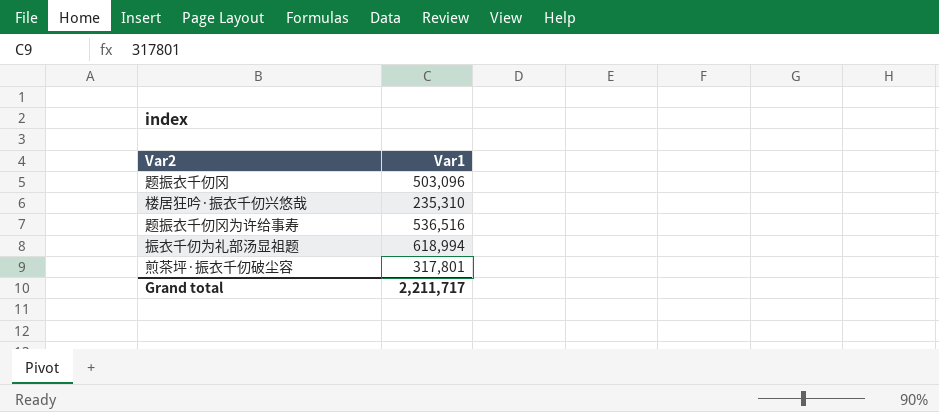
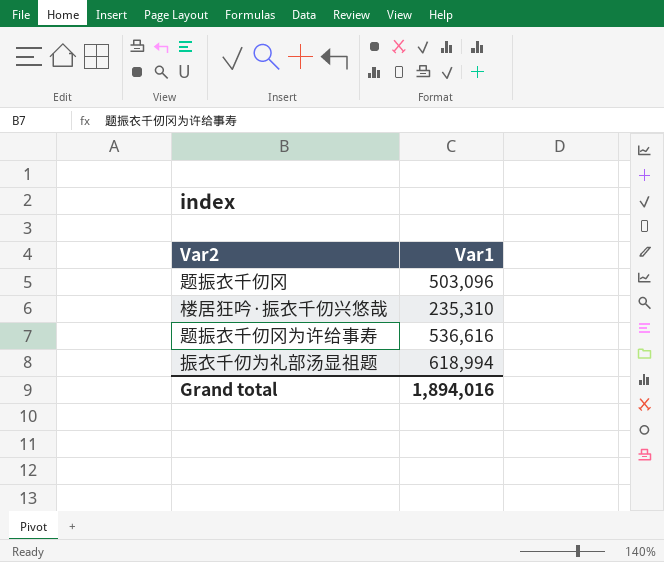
row 煎茶坪·振衣千仞破尘容: 317,801 -> none
题振衣千仞冈为许给事寿 | Var1: 536,516 -> 536,616
Grand total | Var1: 2,211,717 -> 1,894,016

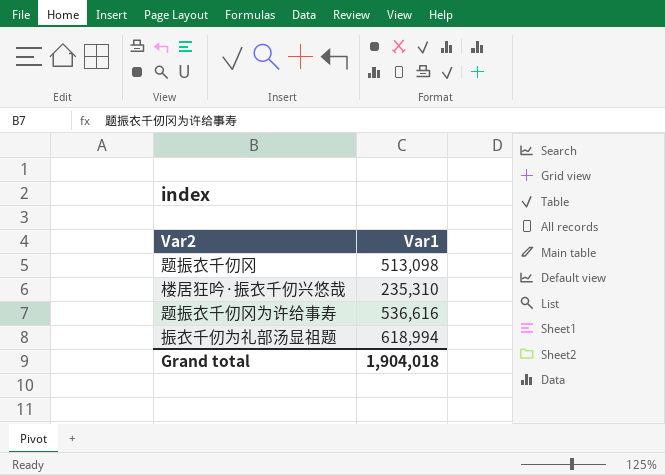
题振衣千仞冈 | Var1: 503,096 -> 513,098
Grand total | Var1: 1,894,016 -> 1,904,018

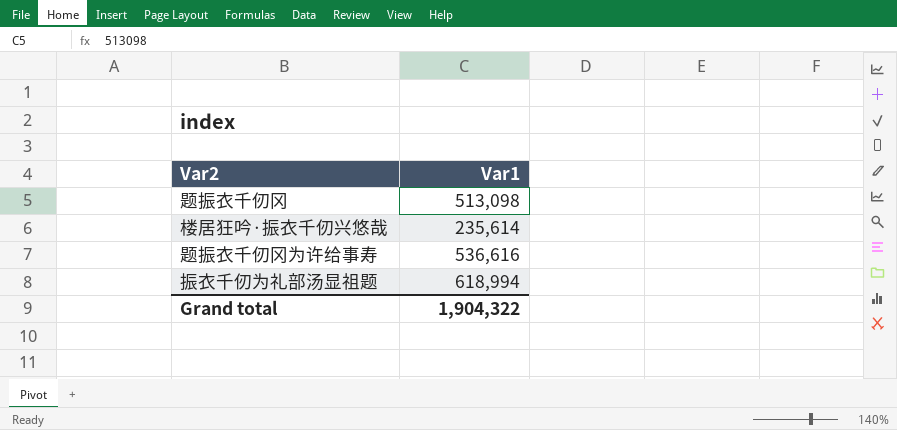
楼居狂吟·振衣千仞兴悠哉 | Var1: 235,310 -> 235,614
Grand total | Var1: 1,904,018 -> 1,904,322

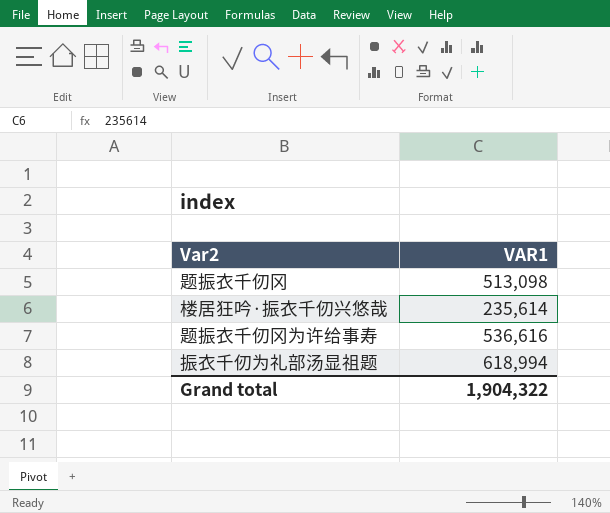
column name: Var1 -> VAR1

